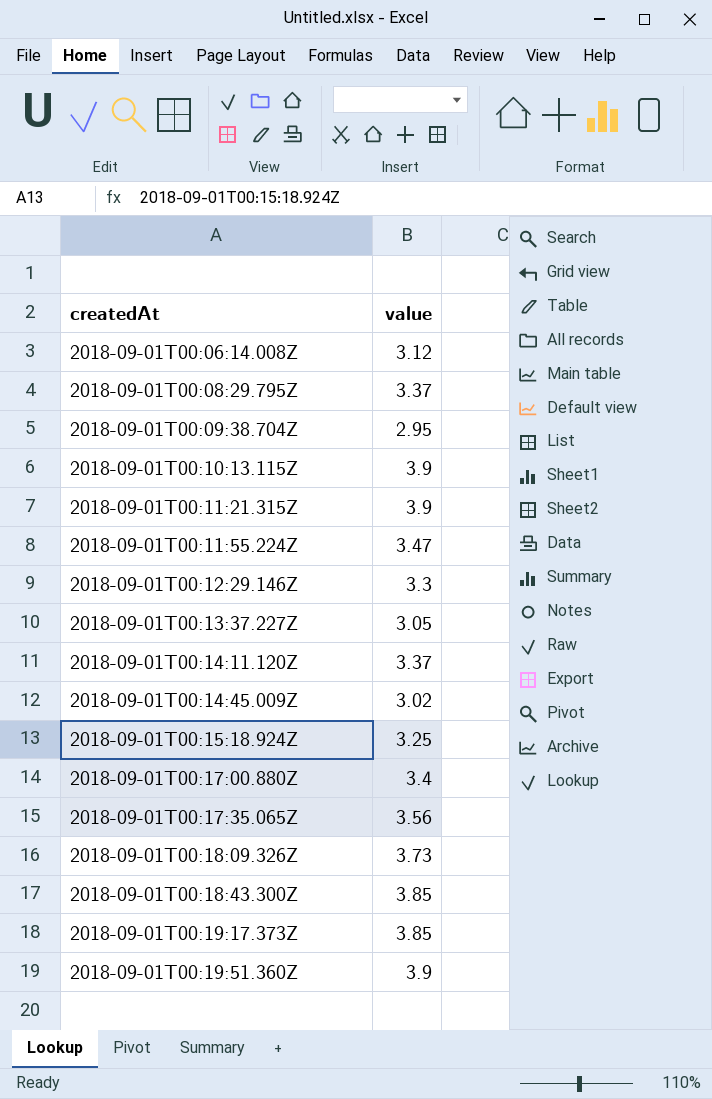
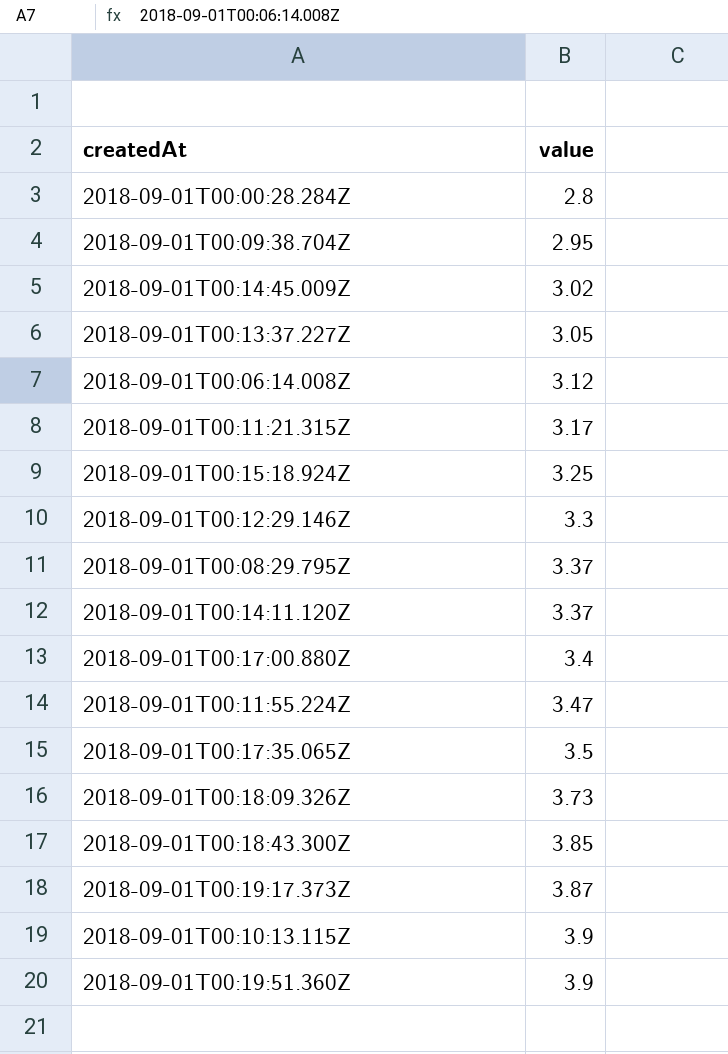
row order: createdAt ascending -> value ascending
row 2018-09-01T00:00:28.284Z: none -> 2.8
2018-09-01T00:11:21.315Z | value: 3.9 -> 3.17
2018-09-01T00:17:35.065Z | value: 3.56 -> 3.5
2018-09-01T00:19:17.373Z | value: 3.85 -> 3.87

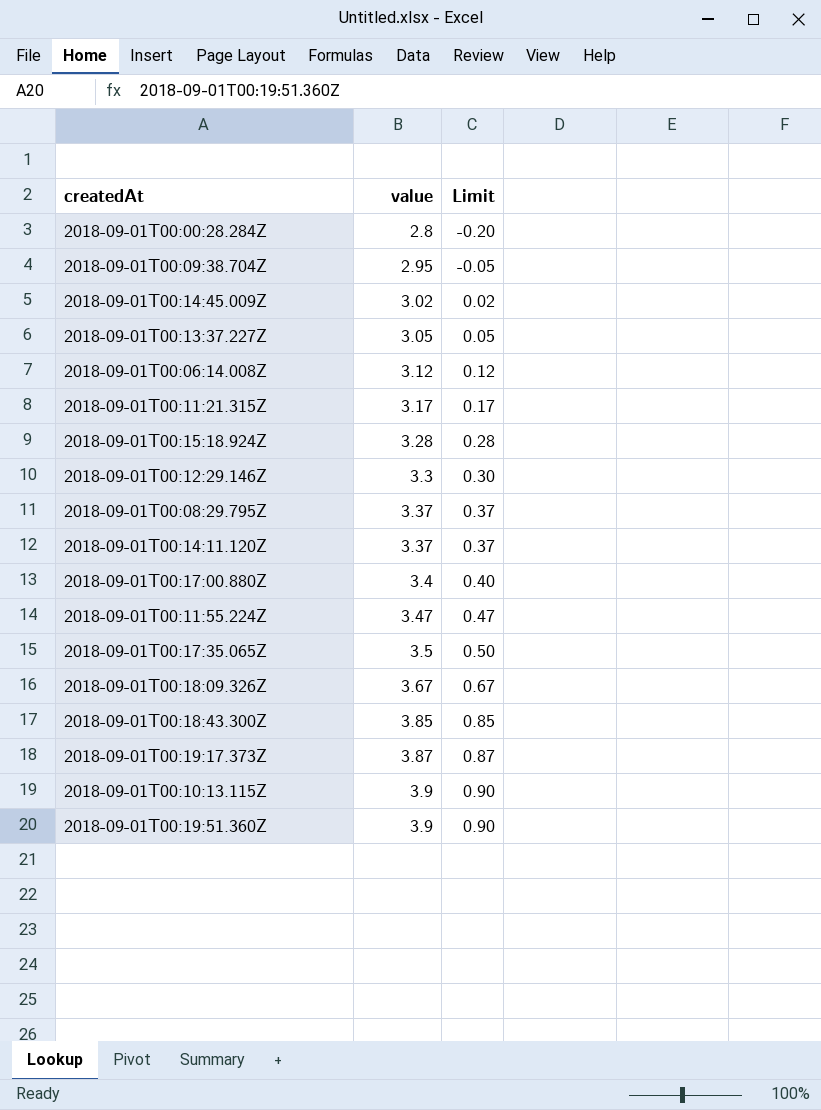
column Limit | formula: none -> [value] - 3
2018-09-01T00:15:18.924Z | value: 3.25 -> 3.28
2018-09-01T00:18:09.326Z | value: 3.73 -> 3.67

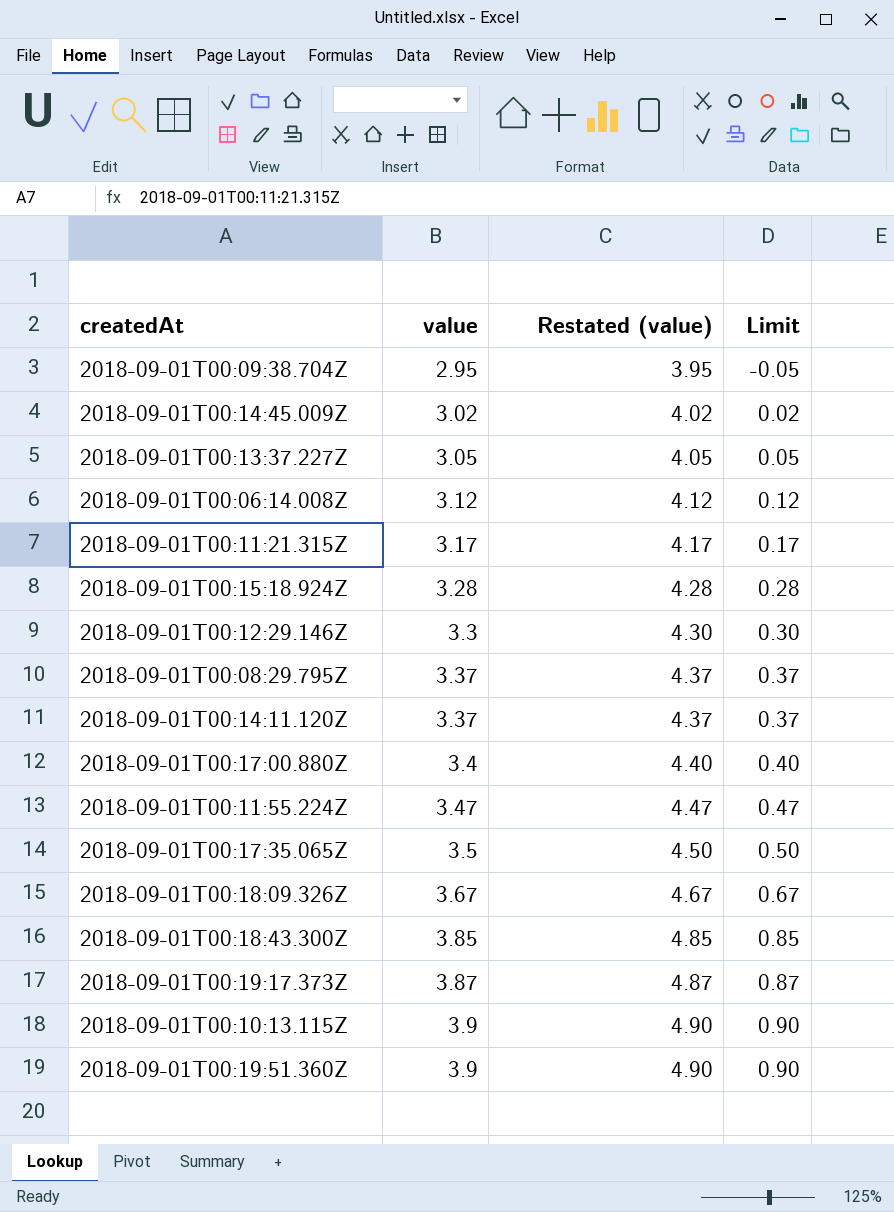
column Restated (value) | formula: none -> [value] + 1
row 2018-09-01T00:00:28.284Z: 2.8 | -0.20 -> none

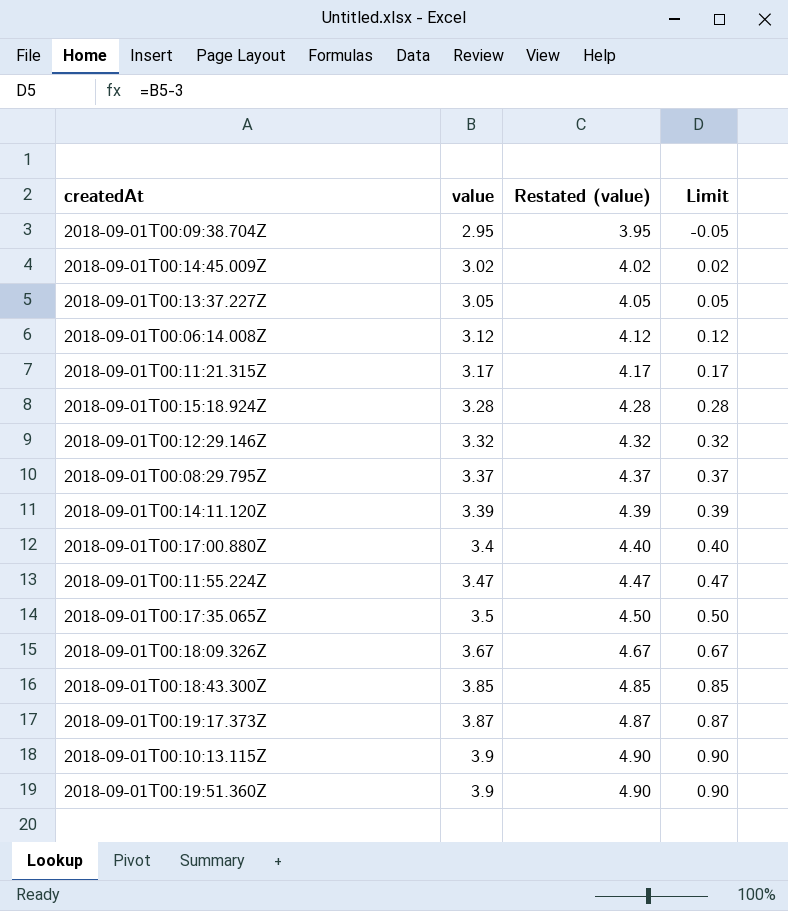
2018-09-01T00:12:29.146Z | value: 3.3 -> 3.32
2018-09-01T00:12:29.146Z | Restated (value): 4.30 -> 4.32
2018-09-01T00:12:29.146Z | Limit: 0.30 -> 0.32
2018-09-01T00:14:11.120Z | value: 3.37 -> 3.39
2018-09-01T00:14:11.120Z | Restated (value): 4.37 -> 4.39
2018-09-01T00:14:11.120Z | Limit: 0.37 -> 0.39

